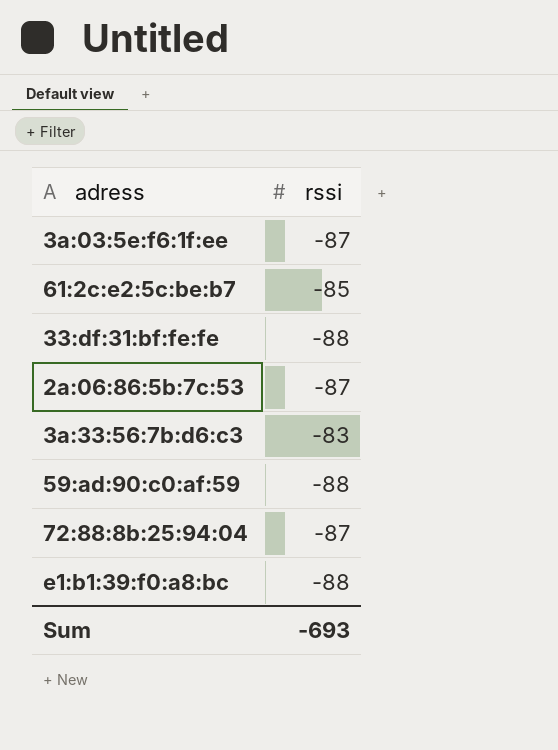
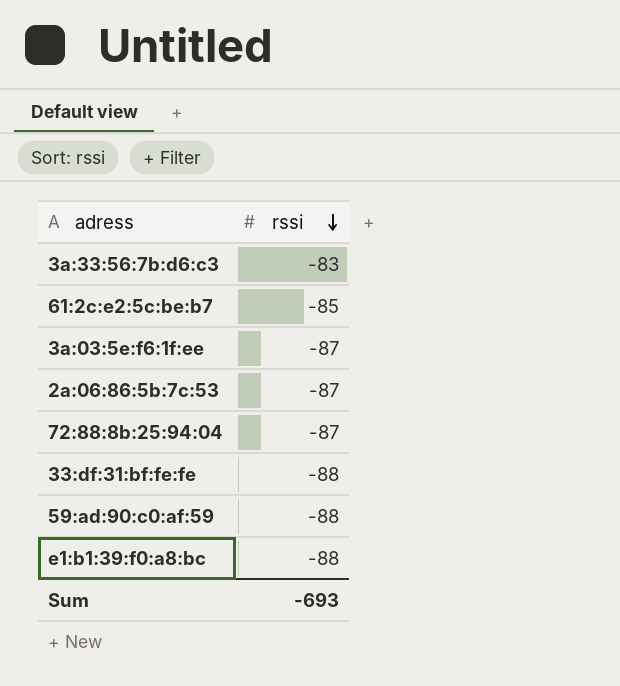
row order: none -> rssi descending

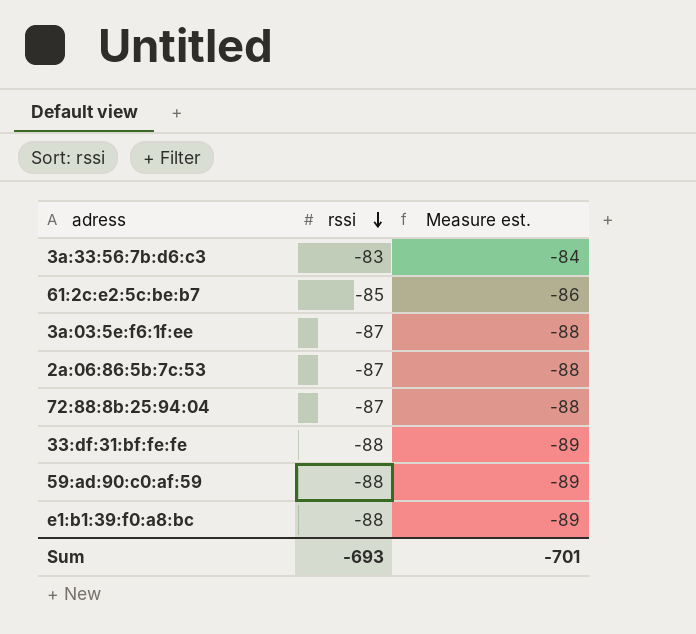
column Measure est. | formula: none -> [rssi] - 1

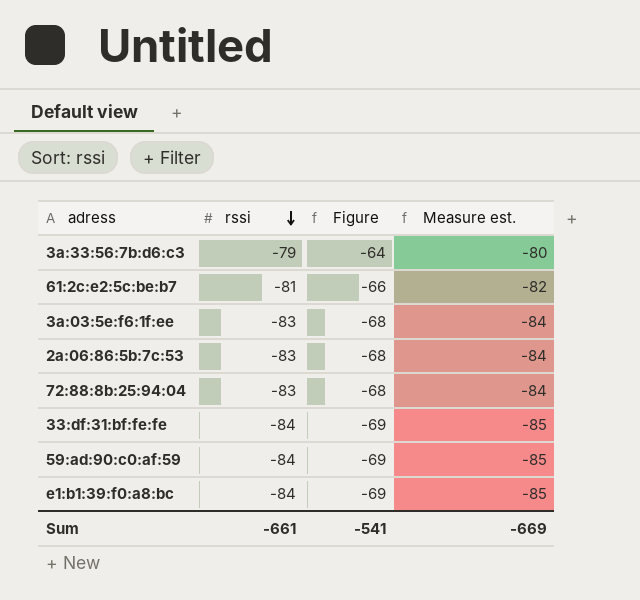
column Figure | formula: none -> [rssi] + 15
3a:33:56:7b:d6:c3 | rssi: -83 -> -79
3a:33:56:7b:d6:c3 | Measure est.: -84 -> -80
61:2c:e2:5c:be:b7 | rssi: -85 -> -81
61:2c:e2:5c:be:b7 | Measure est.: -86 -> -82
3a:03:5e:f6:1f:ee | rssi: -87 -> -83
3a:03:5e:f6:1f:ee | Measure est.: -88 -> -84
2a:06:86:5b:7c:53 | rssi: -87 -> -83
2a:06:86:5b:7c:53 | Measure est.: -88 -> -84
72:88:8b:25:94:04 | rssi: -87 -> -83
72:88:8b:25:94:04 | Measure est.: -88 -> -84
33:df:31:bf:fe:fe | rssi: -88 -> -84
33:df:31:bf:fe:fe | Measure est.: -89 -> -85
59:ad:90:c0:af:59 | rssi: -88 -> -84
59:ad:90:c0:af:59 | Measure est.: -89 -> -85
e1:b1:39:f0:a8:bc | rssi: -88 -> -84
e1:b1:39:f0:a8:bc | Measure est.: -89 -> -85
Sum | rssi: -693 -> -661
Sum | Measure est.: -701 -> -669

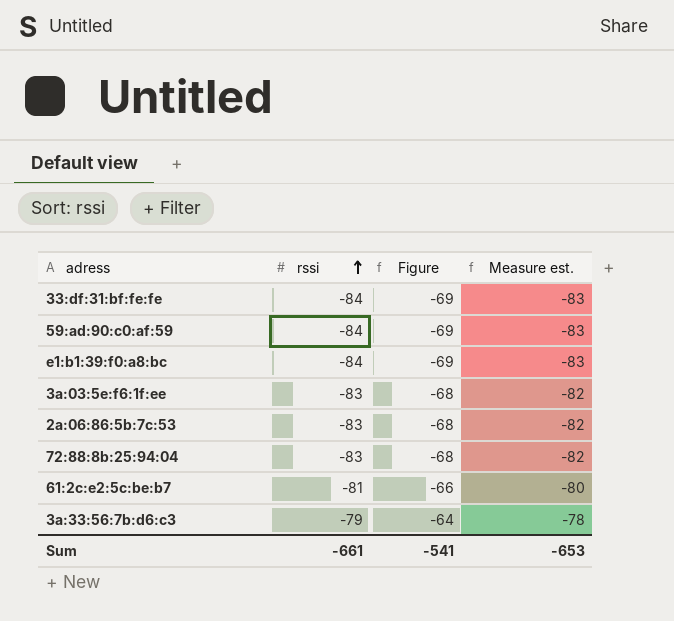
row order: rssi descending -> rssi ascending
column Measure est. | formula: [rssi] - 1 -> [rssi] + 1
Sum | Measure est.: -669 -> -653

